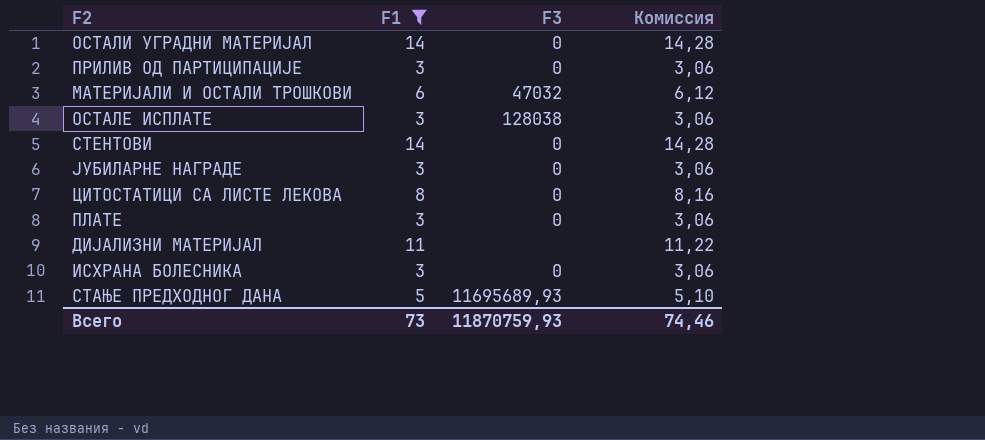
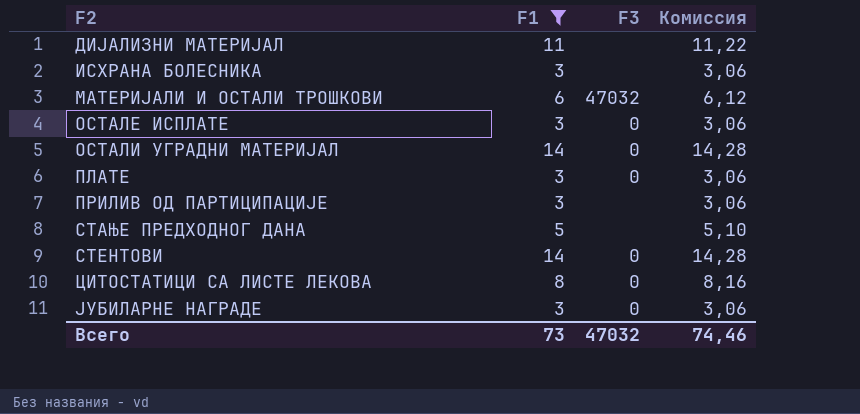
row order: none -> F2 ascending
ИСХРАНА БОЛЕСНИКА | F3: 0 -> none
ОСТАЛЕ ИСПЛАТЕ | F3: 128038 -> 0
ПРИЛИВ ОД ПАРТИЦИПАЦИЈЕ | F3: 0 -> none
СТАЊЕ ПРЕДХОДНОГ ДАНА | F3: 11695689,93 -> none
Всего | F3: 11870759,93 -> 47032

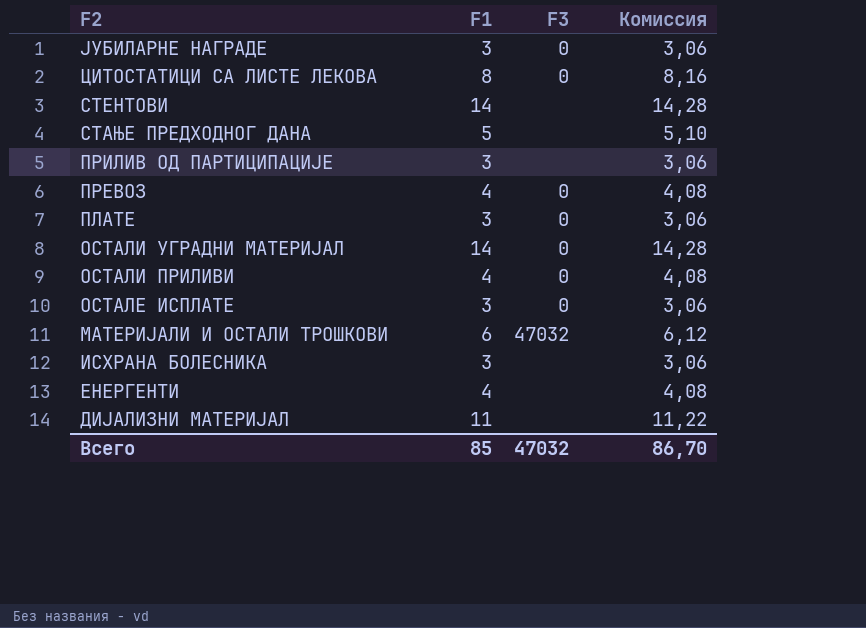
filter: F1 != 4 -> none
row order: F2 ascending -> F2 descending
СТЕНТОВИ | F3: 0 -> none
Всего | F1: 73 -> 85
Всего | Комиссия: 74,46 -> 86,70

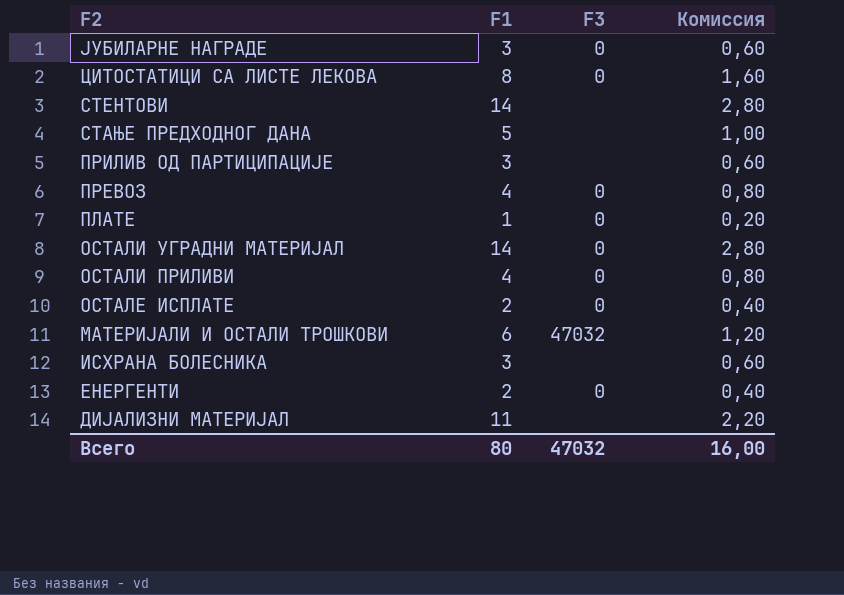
column Комиссия | formula: [F1] * 1,02 -> [F1] * 0,2
ПЛАТЕ | F1: 3 -> 1
ОСТАЛЕ ИСПЛАТЕ | F1: 3 -> 2
ЕНЕРГЕНТИ | F1: 4 -> 2
ЕНЕРГЕНТИ | F3: none -> 0
Всего | F1: 85 -> 80
Всего | Комиссия: 86,70 -> 16,00

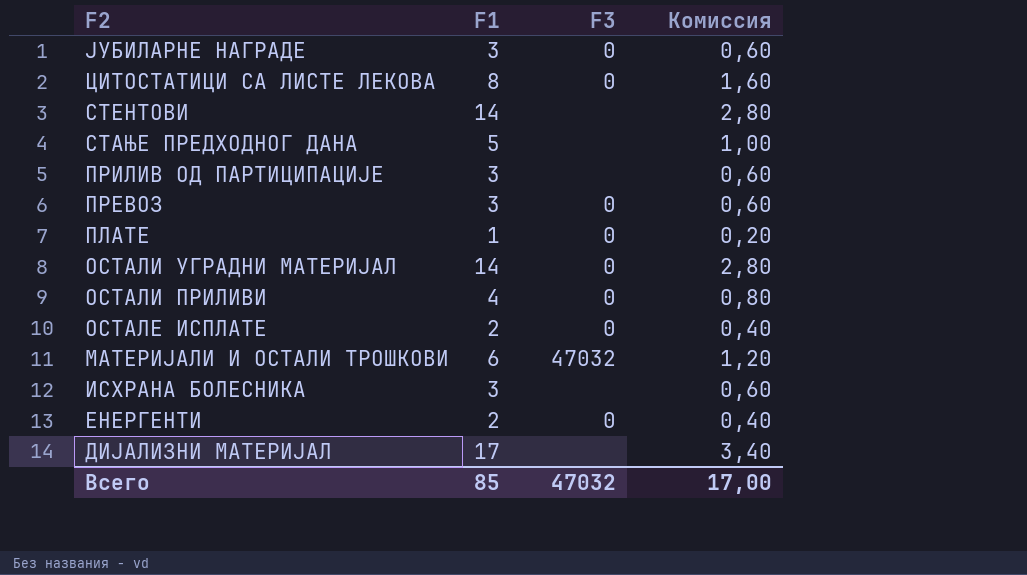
ПРЕВОЗ | F1: 4 -> 3
ПРЕВОЗ | Комиссия: 0,80 -> 0,60
ДИЈАЛИЗНИ МАТЕРИЈАЛ | F1: 11 -> 17
ДИЈАЛИЗНИ МАТЕРИЈАЛ | Комиссия: 2,20 -> 3,40
Всего | F1: 80 -> 85
Всего | Комиссия: 16,00 -> 17,00

